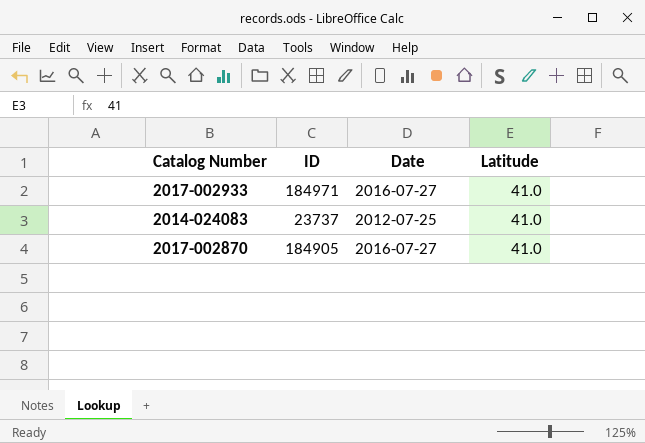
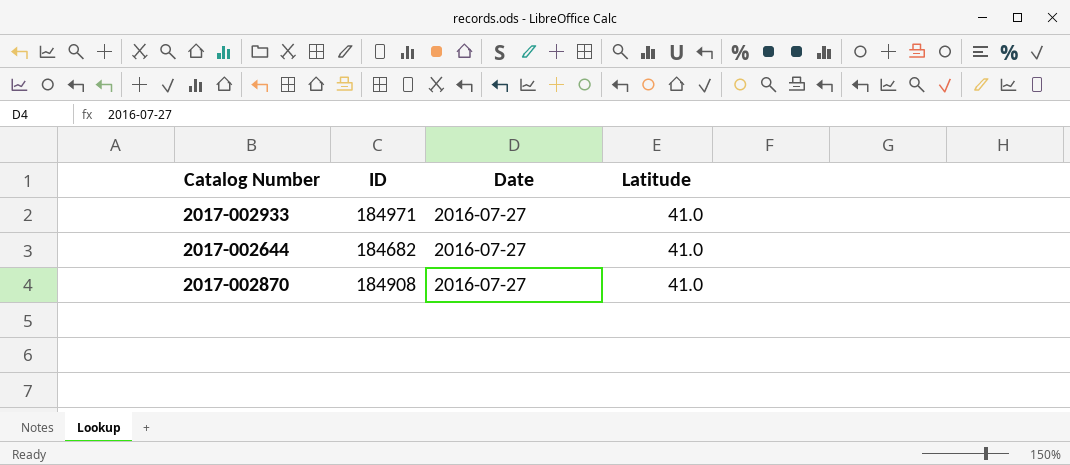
row 2014-024083: 23737 | 2012-07-25 | 41.0 -> none
row 2017-002644: none -> 184682 | 2016-07-27 | 41.0
2017-002870 | ID: 184905 -> 184908

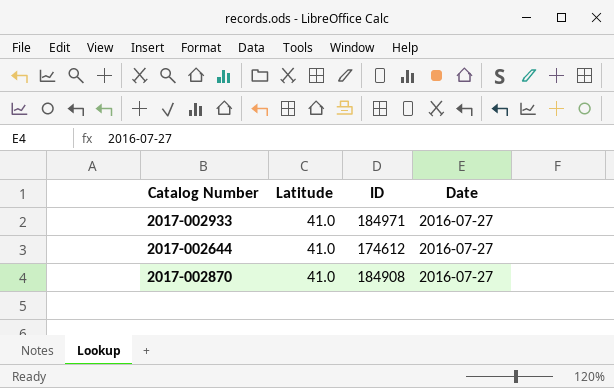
column Latitude | position: 4 -> 2
2017-002644 | ID: 184682 -> 174612

